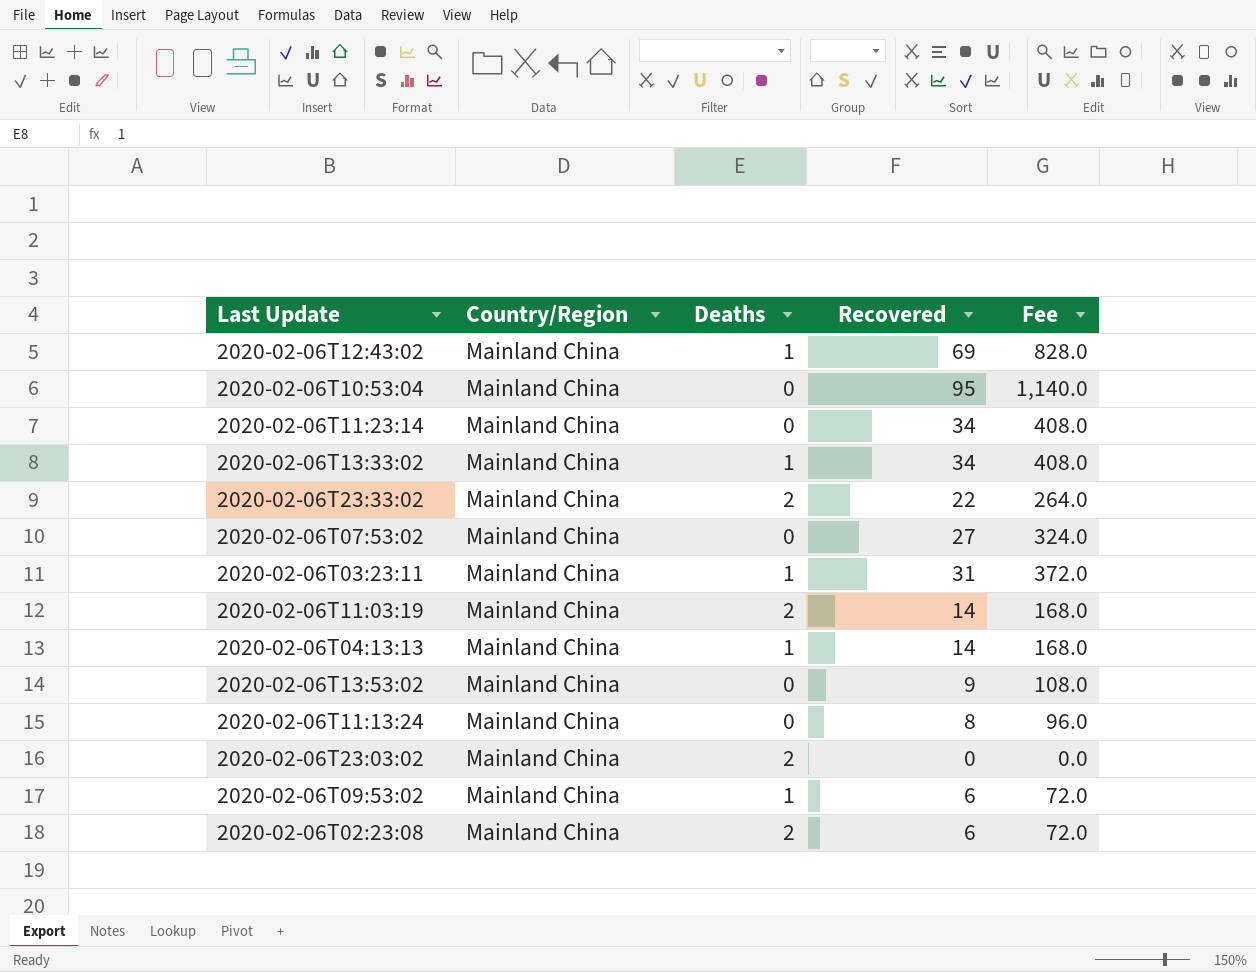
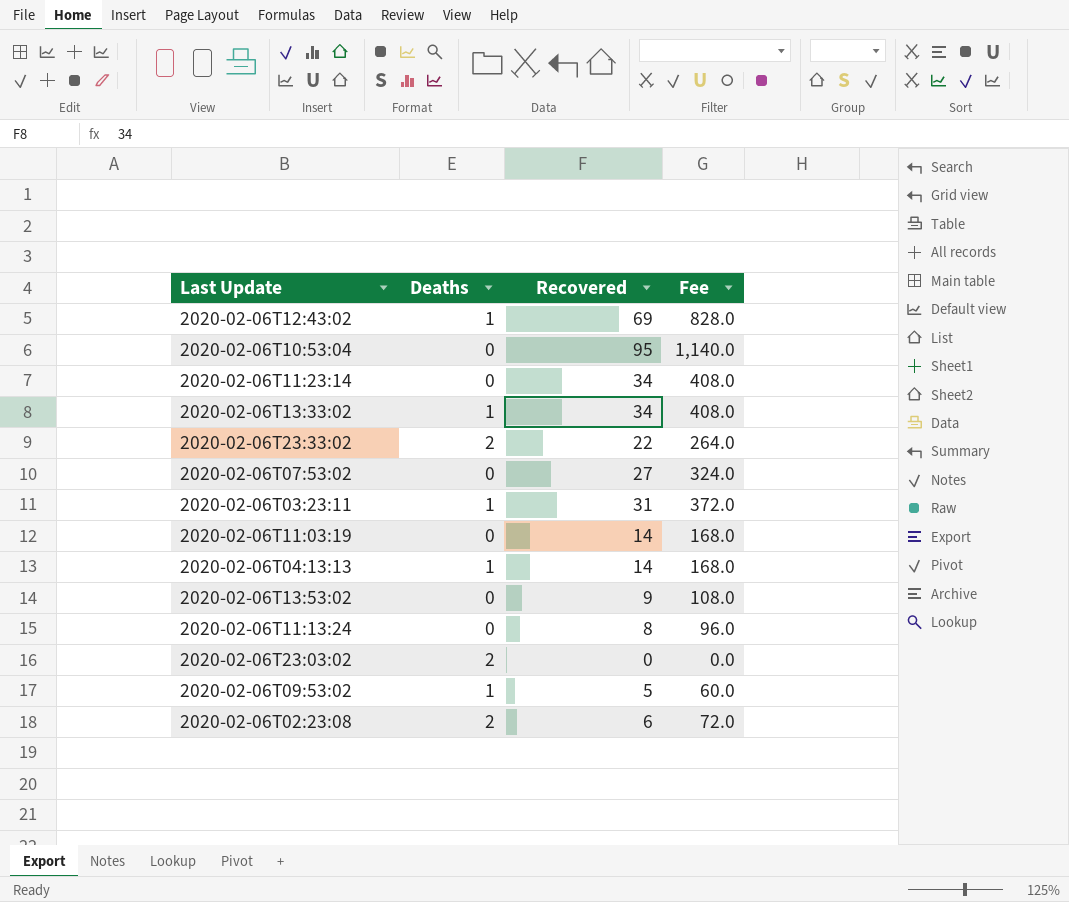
column Country/Region | position: 2 -> none
2020-02-06T11:03:19 | Deaths: 2 -> 0
2020-02-06T09:53:02 | Recovered: 6 -> 5
2020-02-06T09:53:02 | Fee: 72.0 -> 60.0

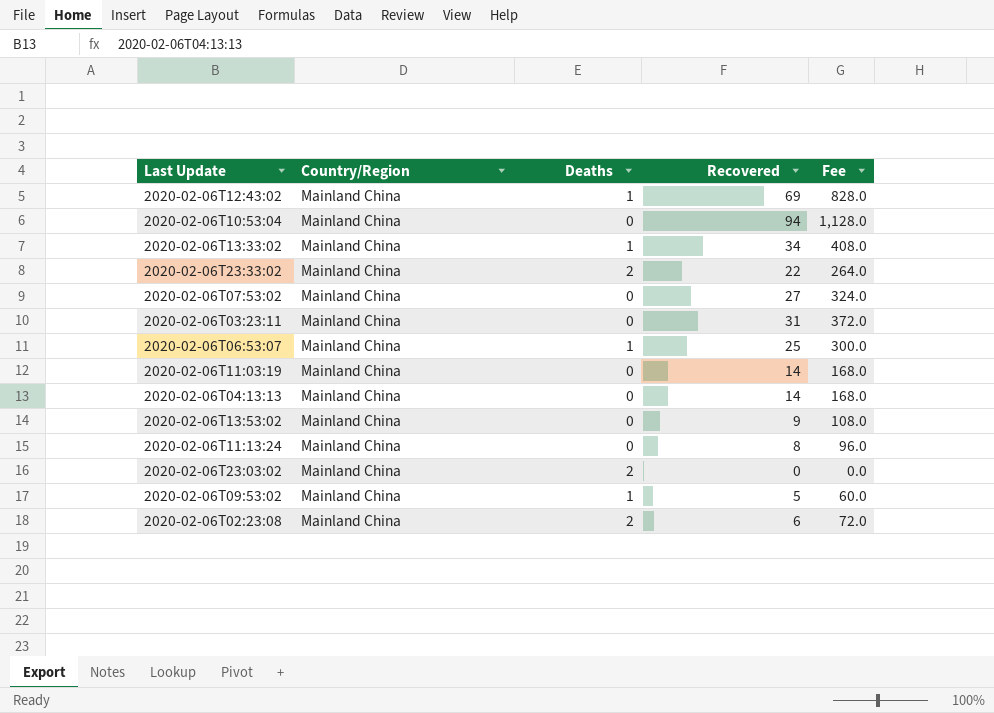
column Country/Region | position: none -> 2
row 2020-02-06T11:23:14: 0 | 34 | 408.0 -> none
2020-02-06T10:53:04 | Recovered: 95 -> 94
2020-02-06T10:53:04 | Fee: 1,140.0 -> 1,128.0
2020-02-06T03:23:11 | Deaths: 1 -> 0
row 2020-02-06T06:53:07: none -> Mainland China | 1 | 25 | 300.0
2020-02-06T04:13:13 | Deaths: 1 -> 0

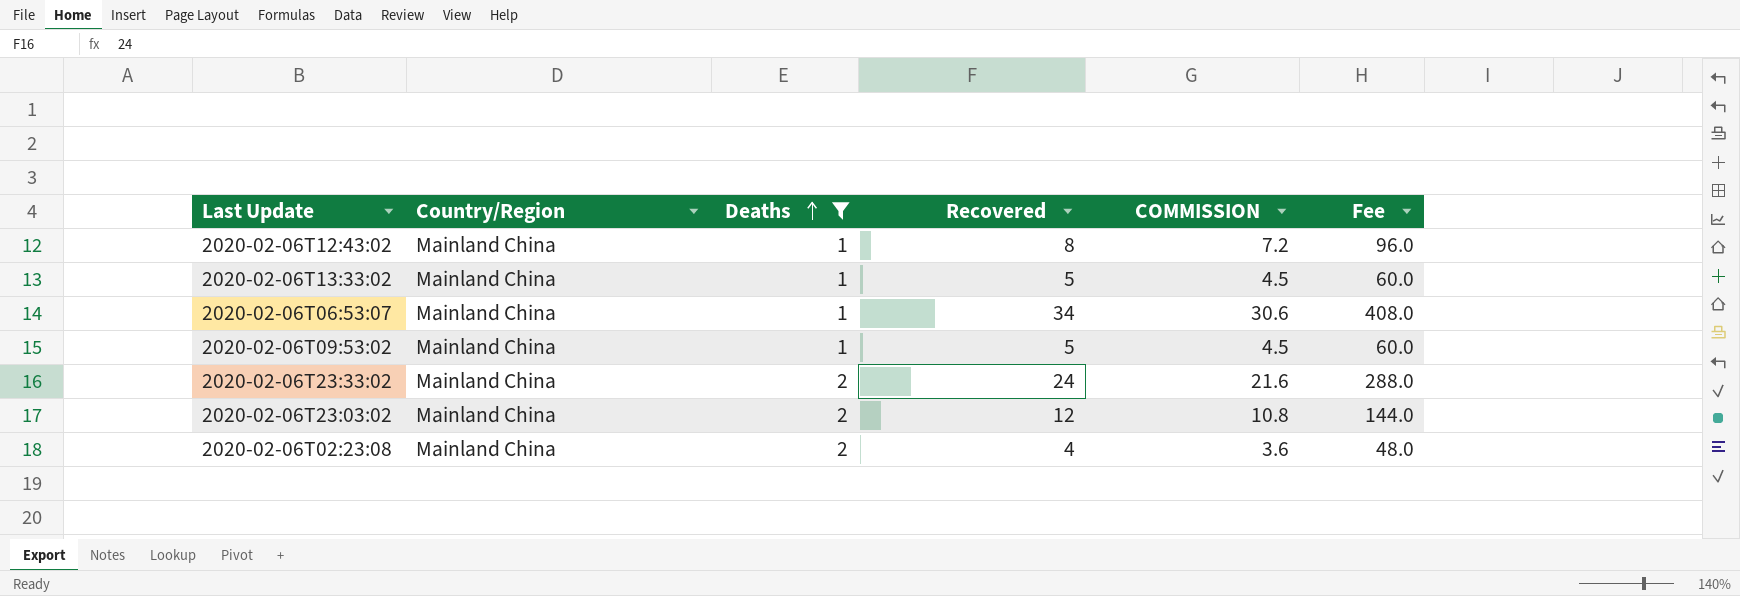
filter: none -> Deaths != 0
row order: none -> Deaths ascending
column COMMISSION | formula: none -> [Recovered] * 0.9
2020-02-06T12:43:02 | Recovered: 69 -> 8
2020-02-06T12:43:02 | Fee: 828.0 -> 96.0
2020-02-06T13:33:02 | Recovered: 34 -> 5
2020-02-06T13:33:02 | Fee: 408.0 -> 60.0
2020-02-06T06:53:07 | Recovered: 25 -> 34
2020-02-06T06:53:07 | Fee: 300.0 -> 408.0
2020-02-06T23:33:02 | Recovered: 22 -> 24
2020-02-06T23:33:02 | Fee: 264.0 -> 288.0
2020-02-06T23:03:02 | Recovered: 0 -> 12
2020-02-06T23:03:02 | Fee: 0.0 -> 144.0
2020-02-06T02:23:08 | Recovered: 6 -> 4
2020-02-06T02:23:08 | Fee: 72.0 -> 48.0

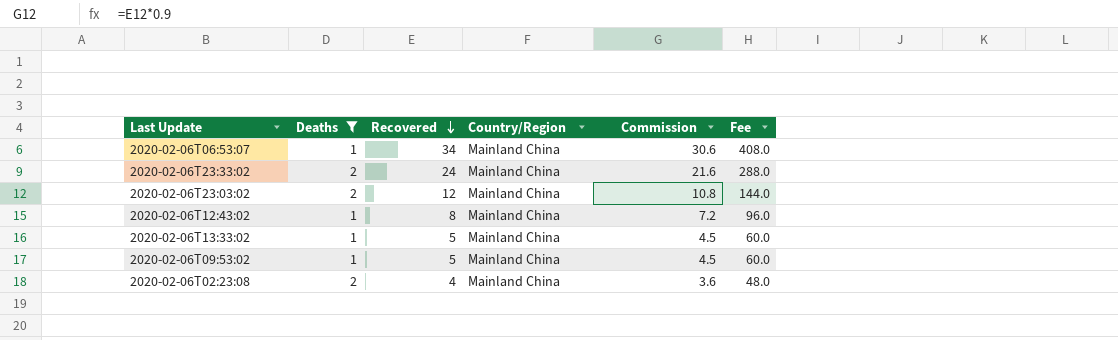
row order: Deaths ascending -> Recovered descending
column Country/Region | position: 2 -> 4
column name: COMMISSION -> Commission

